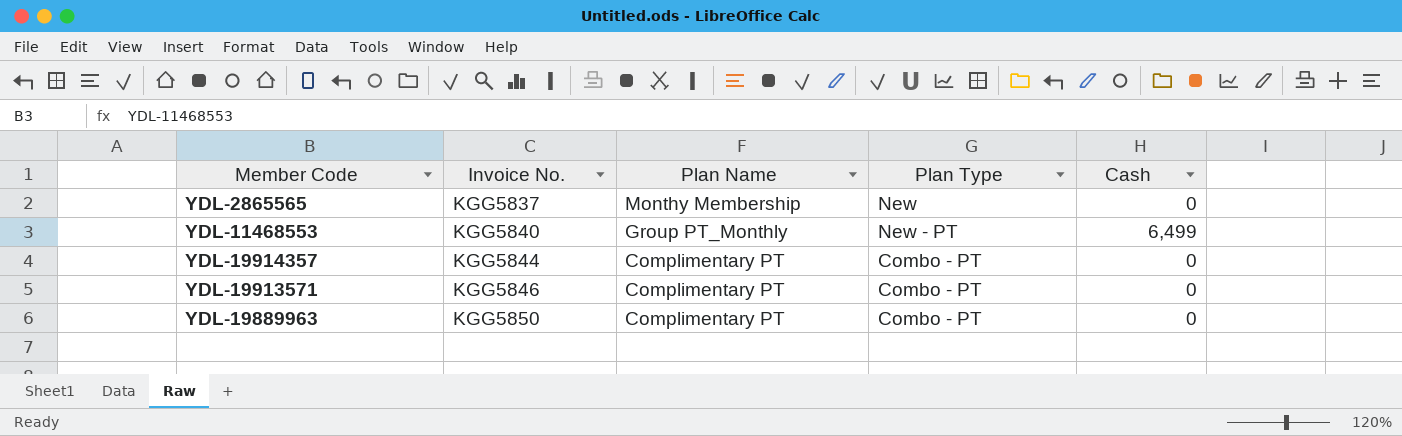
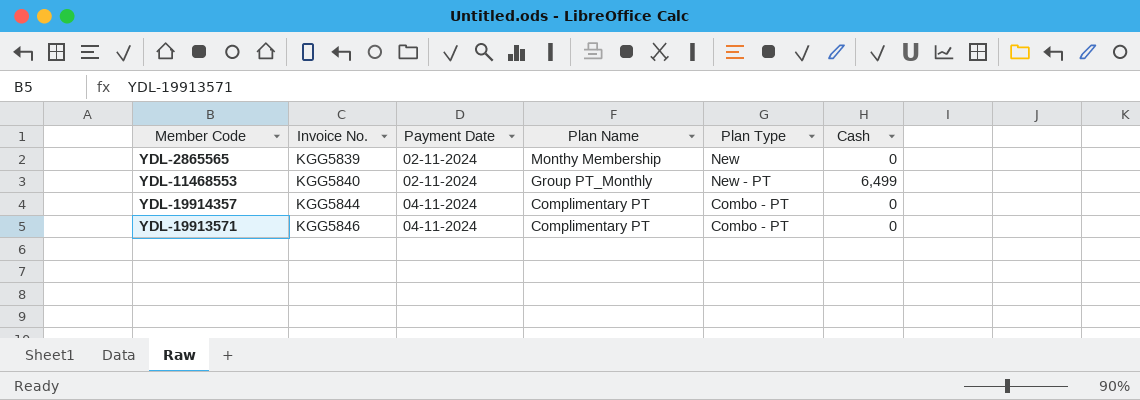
column Payment Date | position: none -> 3
row YDL-19889963: KGG5850 | Complimentary PT | Combo - PT | 0 -> none
YDL-2865565 | Invoice No.: KGG5837 -> KGG5839

